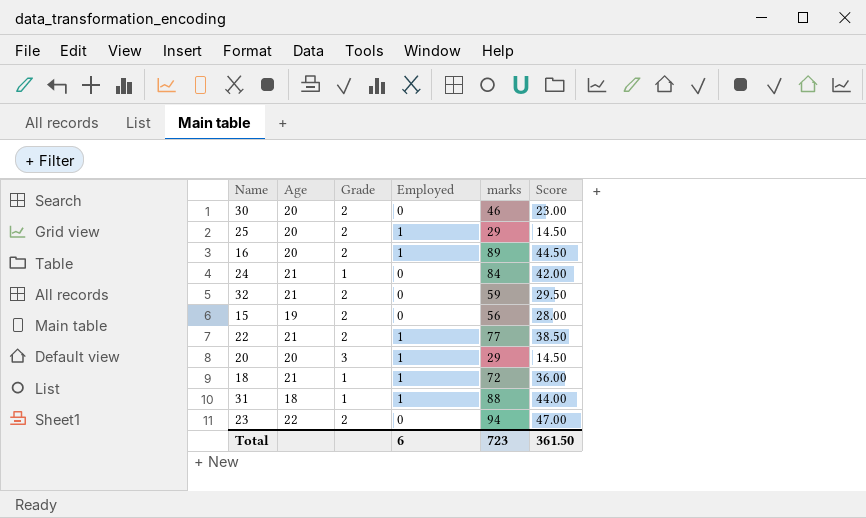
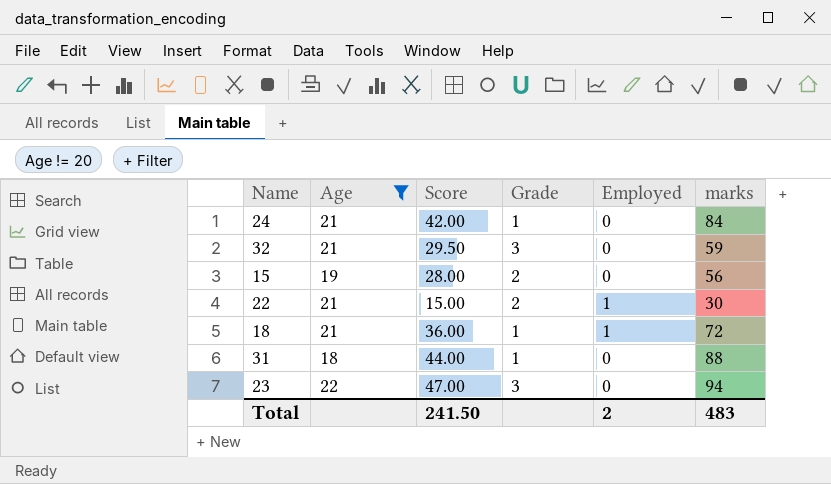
filter: none -> Age != 20
column Score | position: 6 -> 3
32 | Grade: 2 -> 3
22 | Score: 38.50 -> 15.00
22 | marks: 77 -> 30
31 | Employed: 1 -> 0
23 | Grade: 2 -> 3
Total | Score: 361.50 -> 241.50
Total | Employed: 6 -> 2
Total | marks: 723 -> 483

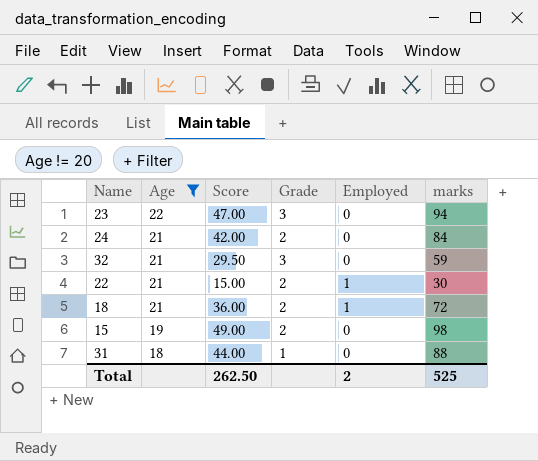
row order: none -> Age descending
24 | Grade: 1 -> 2
18 | Grade: 1 -> 2
15 | Score: 28.00 -> 49.00
15 | marks: 56 -> 98
Total | Score: 241.50 -> 262.50
Total | marks: 483 -> 525

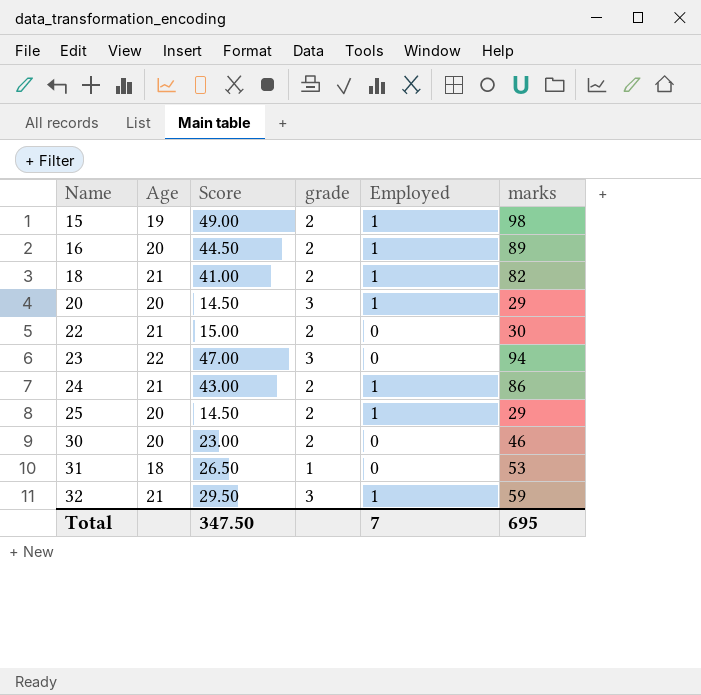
filter: Age != 20 -> none
row order: Age descending -> Name ascending
column name: Grade -> grade
15 | Employed: 0 -> 1
18 | Score: 36.00 -> 41.00
18 | marks: 72 -> 82
22 | Employed: 1 -> 0
24 | Score: 42.00 -> 43.00
24 | Employed: 0 -> 1
24 | marks: 84 -> 86
31 | Score: 44.00 -> 26.50
31 | marks: 88 -> 53
32 | Employed: 0 -> 1
Total | Score: 262.50 -> 347.50
Total | Employed: 2 -> 7
Total | marks: 525 -> 695

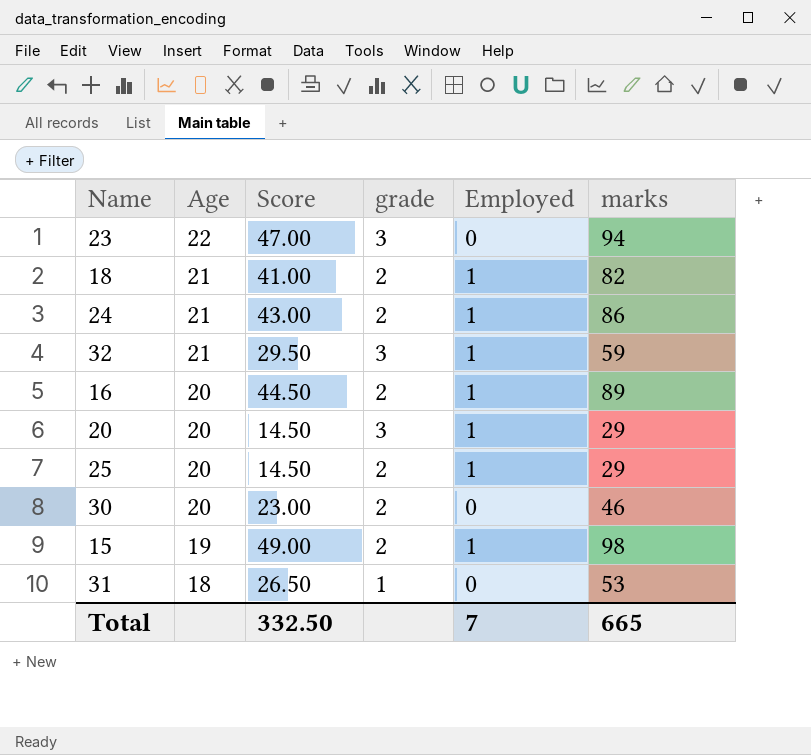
row order: Name ascending -> Age descending
row 22: 21 | 15.00 | 2 | 0 | 30 -> none
Total | Score: 347.50 -> 332.50
Total | marks: 695 -> 665

